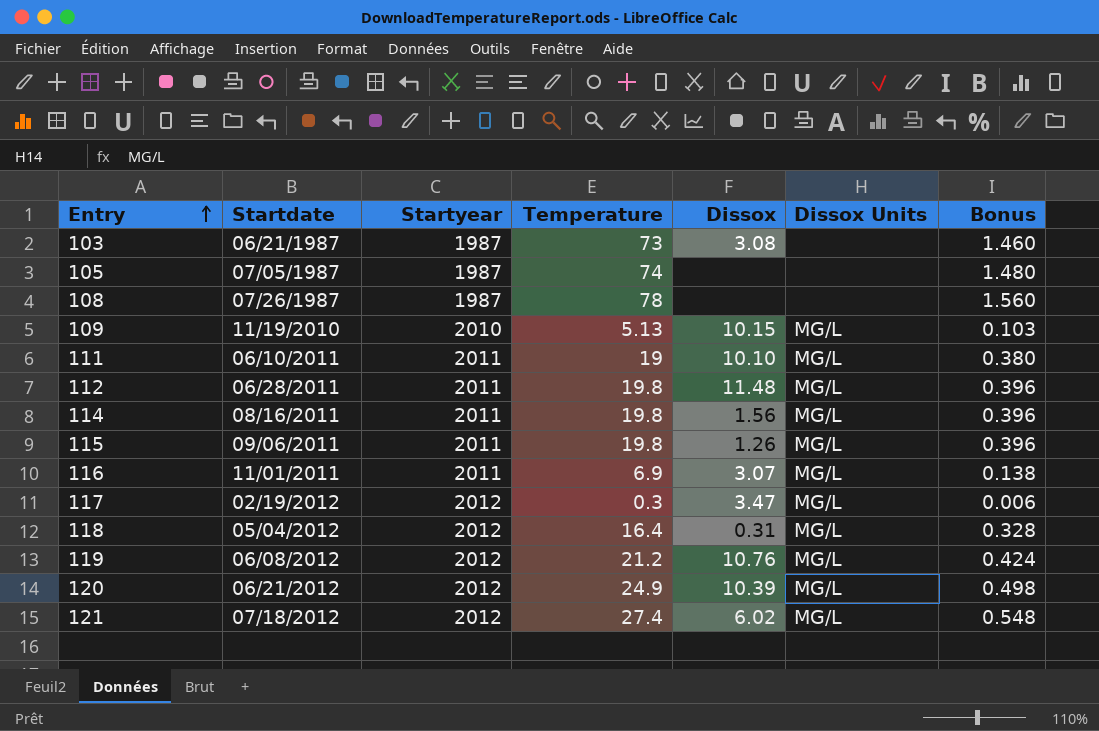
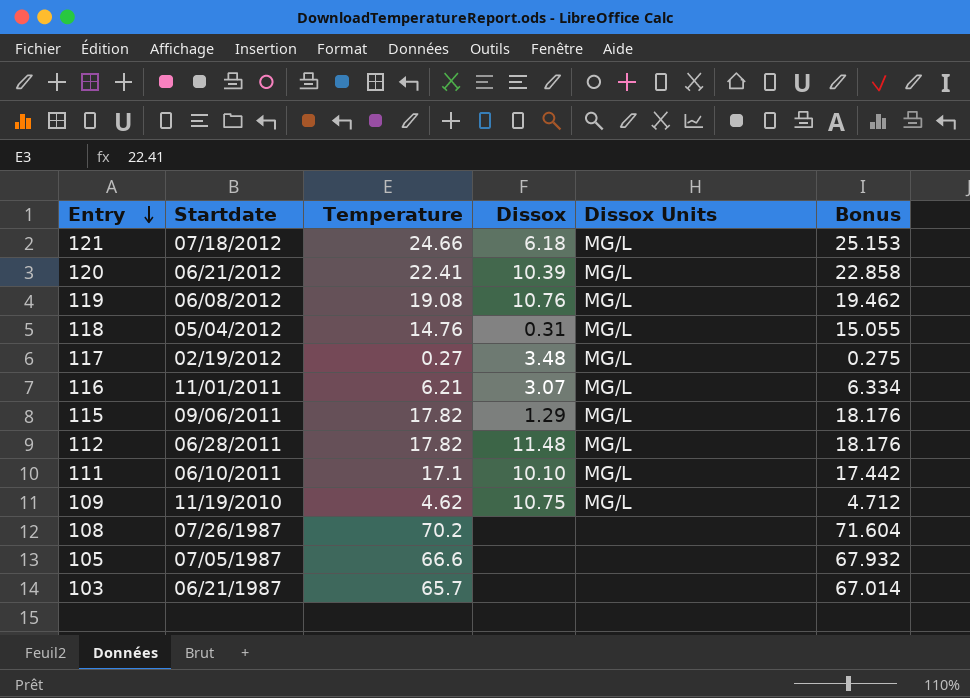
row order: Entry ascending -> Entry descending
column Startyear | position: 3 -> none
column Bonus | formula: [Temperature] * 0.02 -> [Temperature] * 1.02
row 114: 08/16/2011 | 2011 | 19.8 | 1.56 | MG/L | 0.396 -> none
121 | Temperature: 27.4 -> 24.66
121 | Dissox: 6.02 -> 6.18
120 | Temperature: 24.9 -> 22.41
119 | Temperature: 21.2 -> 19.08
118 | Temperature: 16.4 -> 14.76
117 | Temperature: 0.3 -> 0.27
117 | Dissox: 3.47 -> 3.48
116 | Temperature: 6.9 -> 6.21
115 | Temperature: 19.8 -> 17.82
115 | Dissox: 1.26 -> 1.29
112 | Temperature: 19.8 -> 17.82
111 | Temperature: 19 -> 17.1
109 | Temperature: 5.13 -> 4.62
109 | Dissox: 10.15 -> 10.75
108 | Temperature: 78 -> 70.2
105 | Temperature: 74 -> 66.6
103 | Temperature: 73 -> 65.7
103 | Dissox: 3.08 -> none

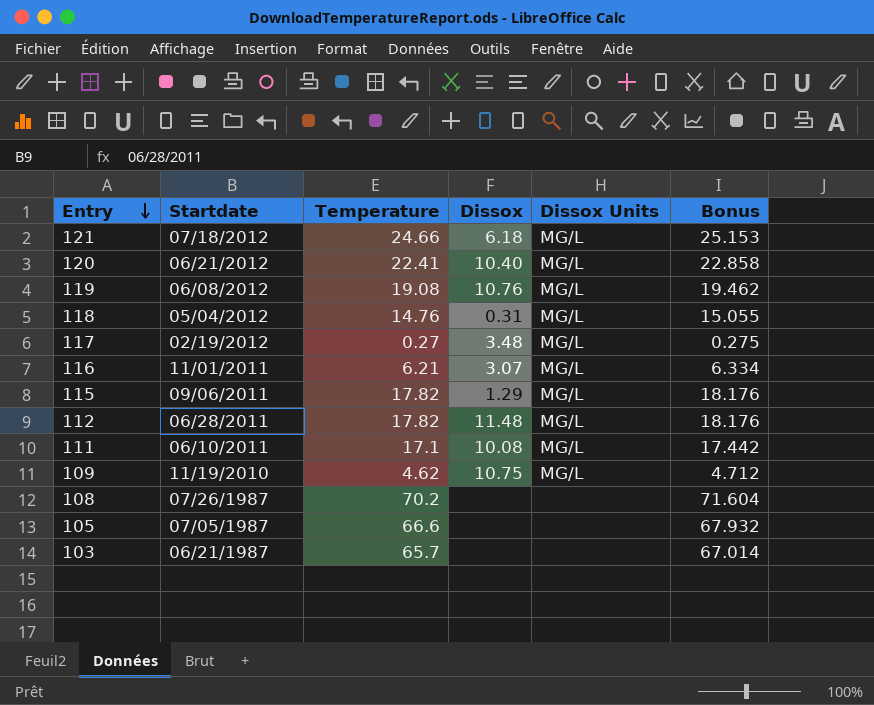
120 | Dissox: 10.39 -> 10.40
111 | Dissox: 10.10 -> 10.08

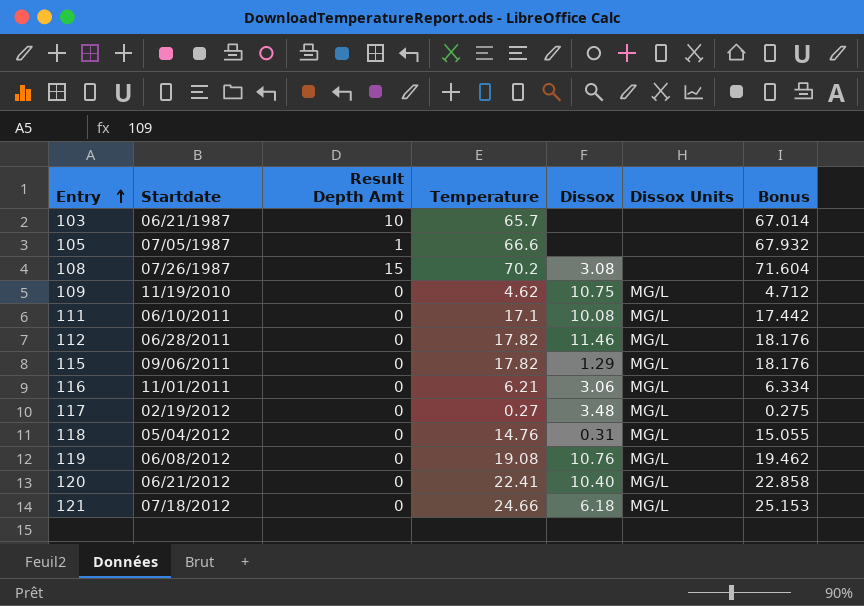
row order: Entry descending -> Entry ascending
column Result Depth Amt | position: none -> 3
108 | Dissox: none -> 3.08
112 | Dissox: 11.48 -> 11.46
116 | Dissox: 3.07 -> 3.06

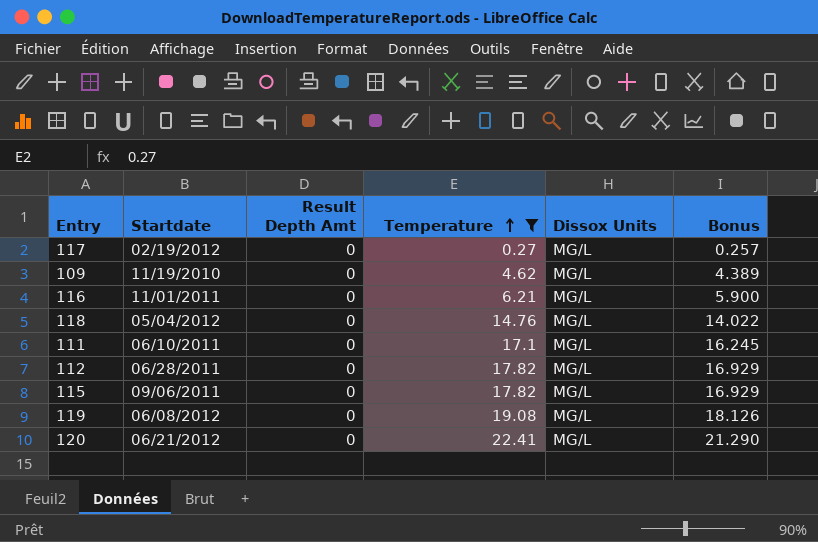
filter: none -> Temperature <= 22.41
row order: Entry ascending -> Temperature ascending
column Dissox | position: 5 -> none
column Bonus | formula: [Temperature] * 1.02 -> [Temperature] * 0.95

